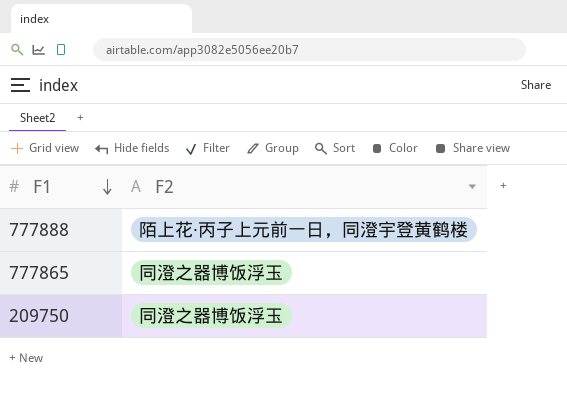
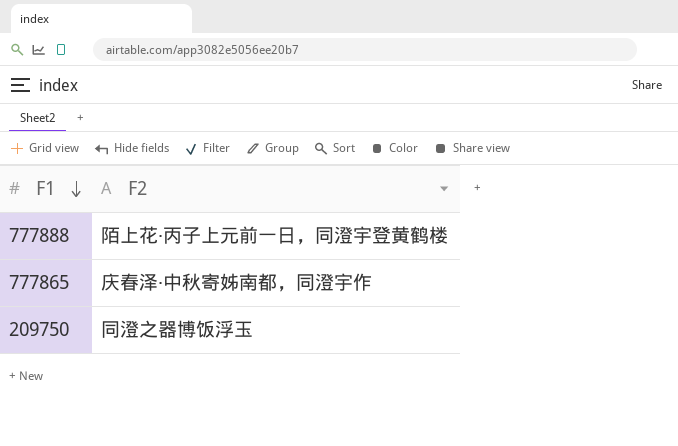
777865 | F2: 同澄之器博饭浮玉 -> 庆春泽·中秋寄姊南都，同澄宇作

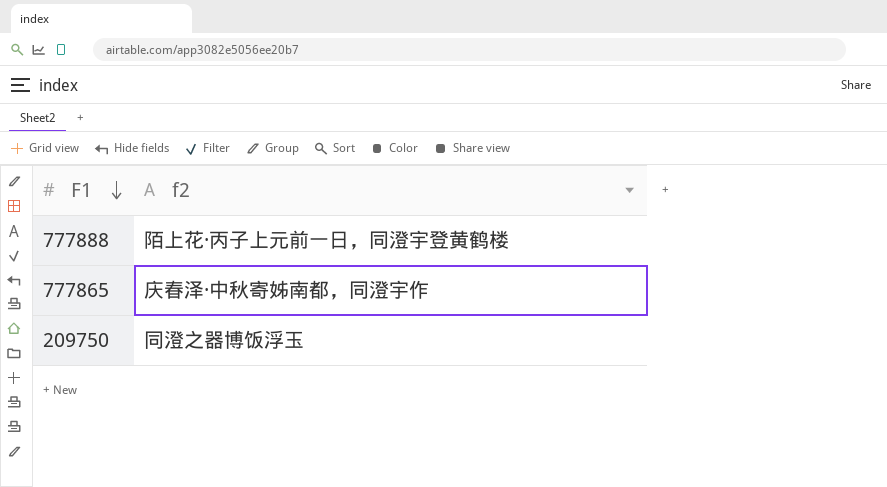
column name: F2 -> f2

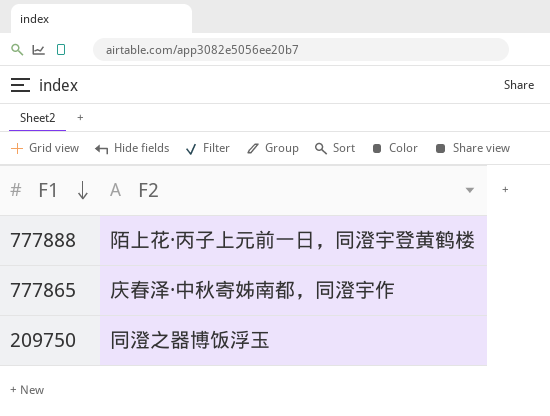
column name: f2 -> F2

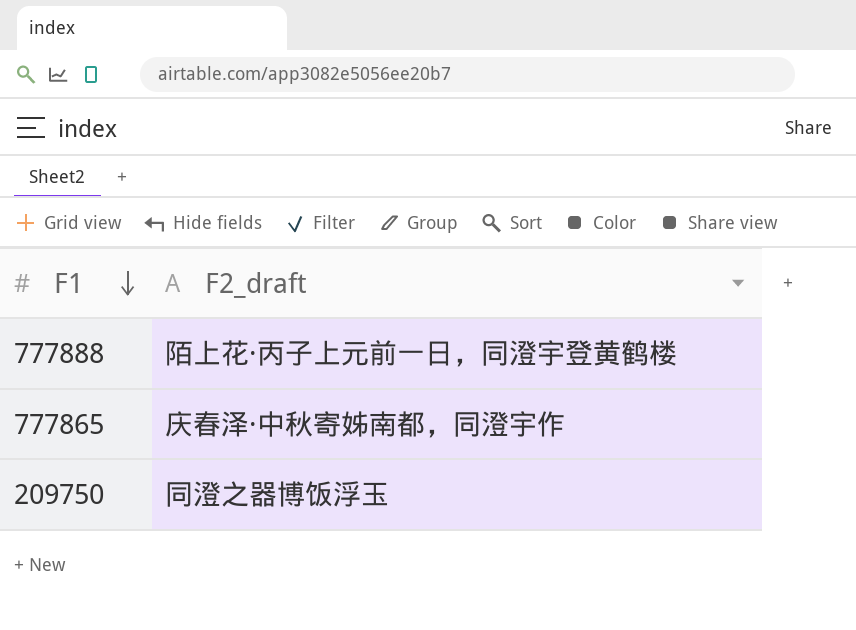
column name: F2 -> F2_draft

